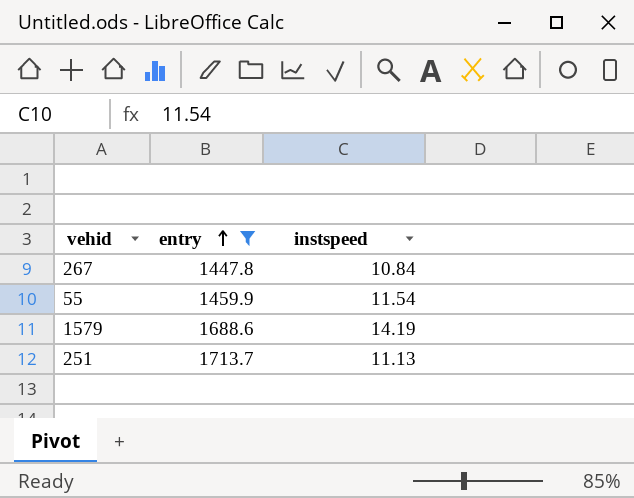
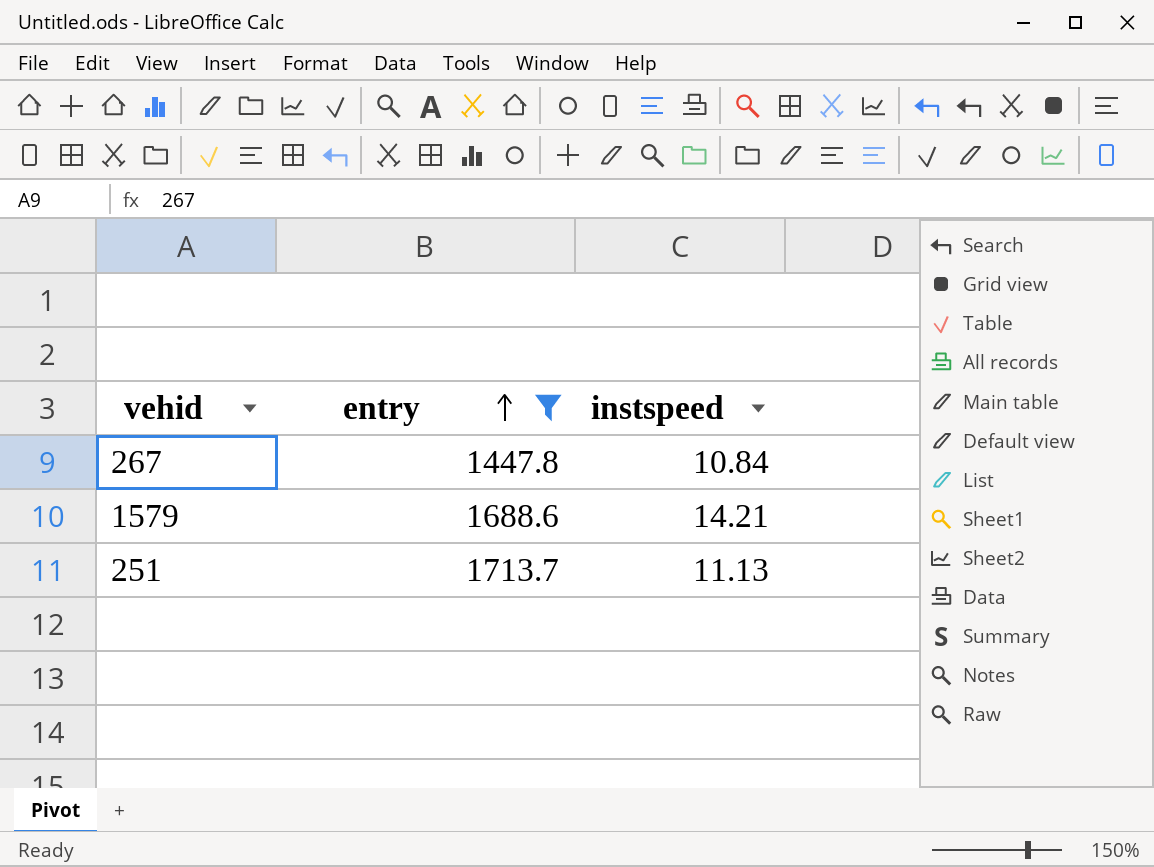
row 55: 1459.9 | 11.54 -> none
1579 | instspeed: 14.19 -> 14.21

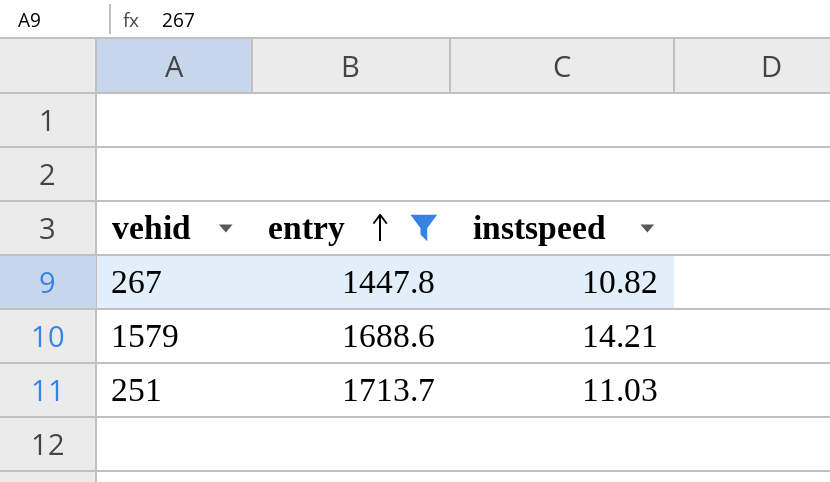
267 | instspeed: 10.84 -> 10.82
251 | instspeed: 11.13 -> 11.03

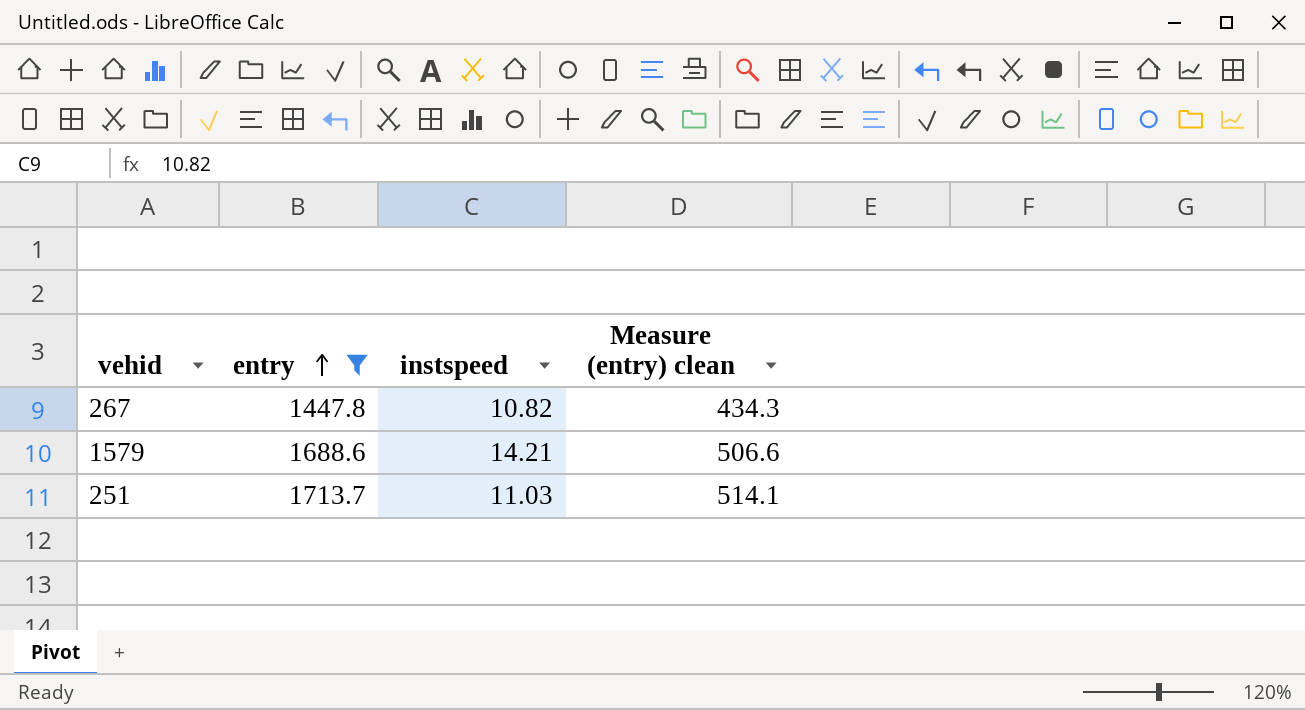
column Measure (entry) clean | formula: none -> [entry] * 0.3

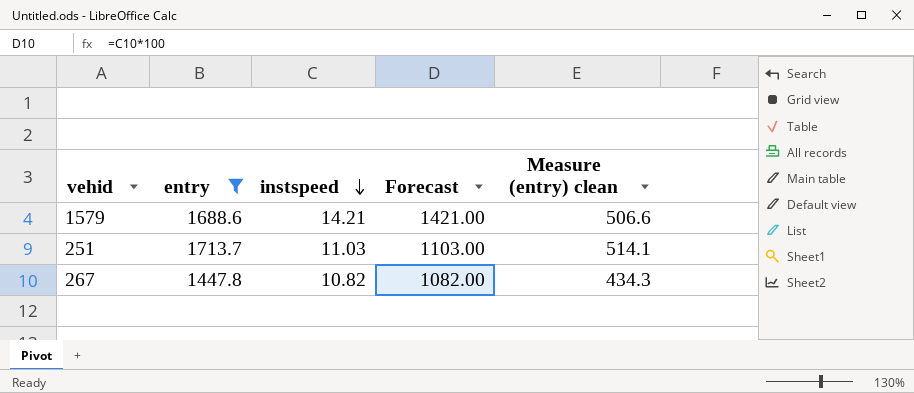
row order: entry ascending -> instspeed descending
column Forecast | formula: none -> [instspeed] * 100

